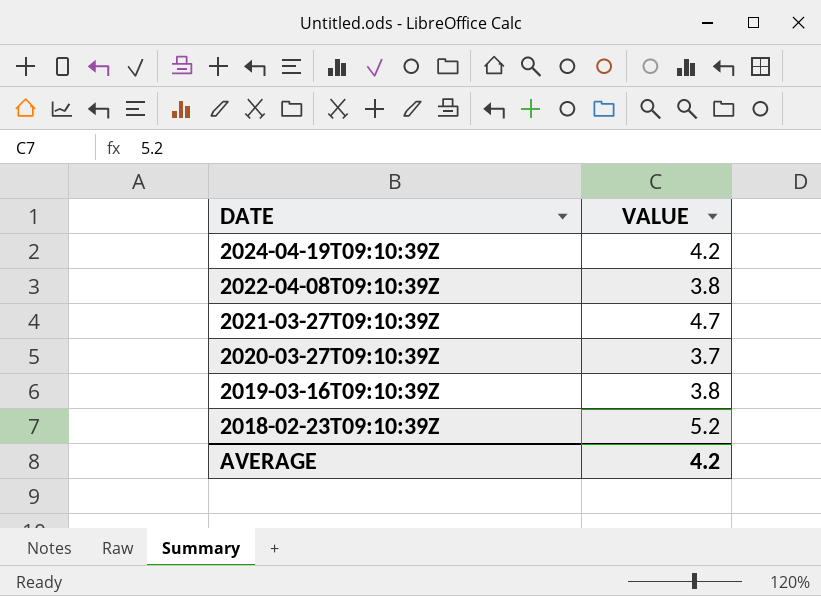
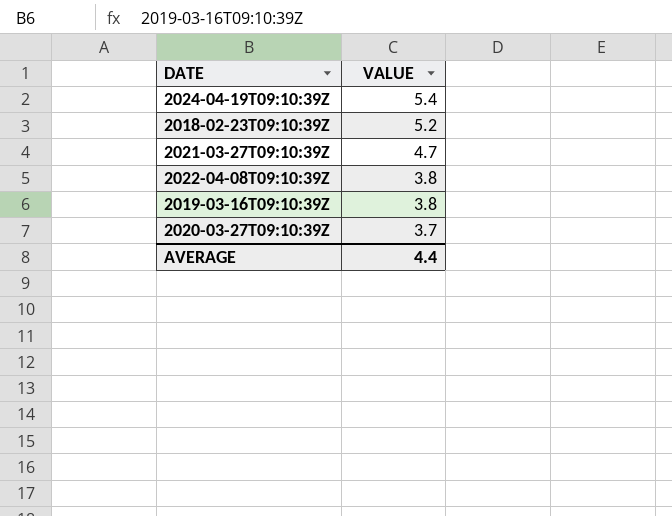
row order: DATE descending -> VALUE descending
2024-04-19T09:10:39Z | VALUE: 4.2 -> 5.4
AVERAGE | VALUE: 4.2 -> 4.4

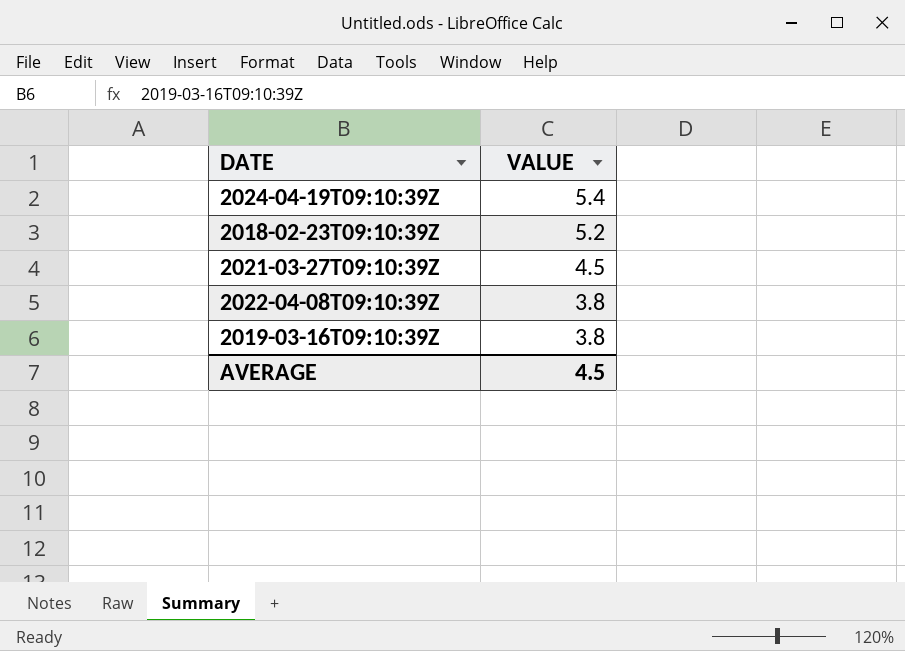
row 2020-03-27T09:10:39Z: 3.7 -> none
2021-03-27T09:10:39Z | VALUE: 4.7 -> 4.5
AVERAGE | VALUE: 4.4 -> 4.5

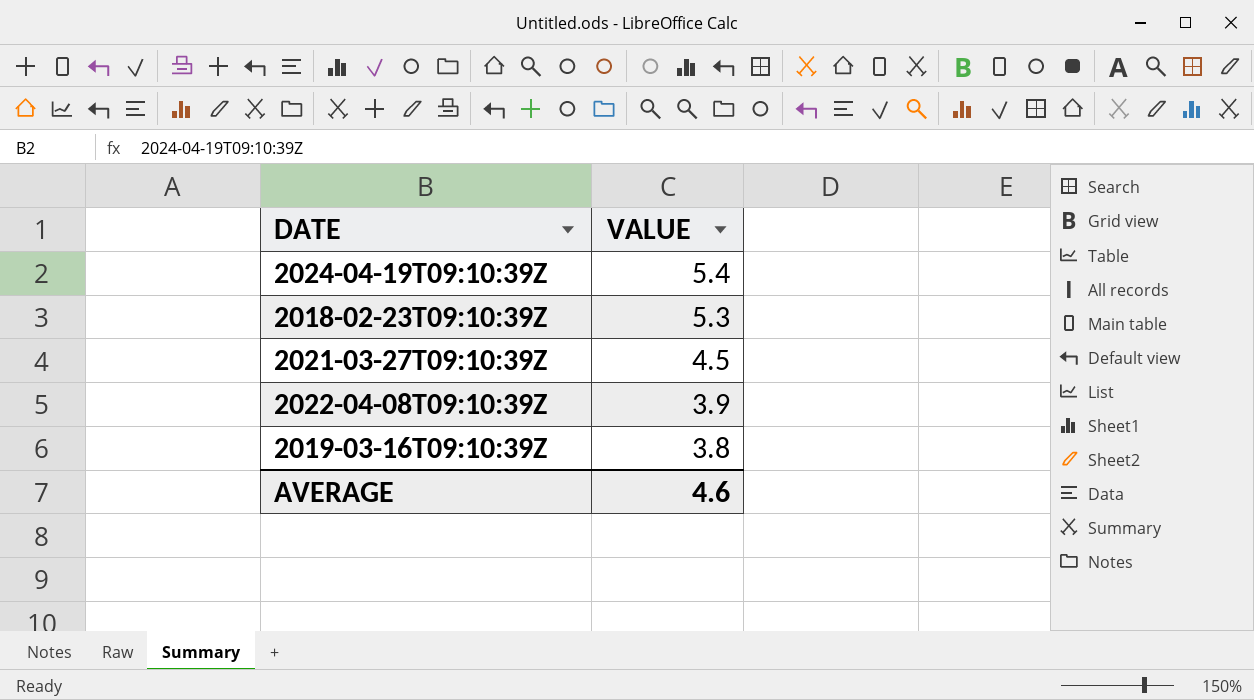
2018-02-23T09:10:39Z | VALUE: 5.2 -> 5.3
2022-04-08T09:10:39Z | VALUE: 3.8 -> 3.9
AVERAGE | VALUE: 4.5 -> 4.6

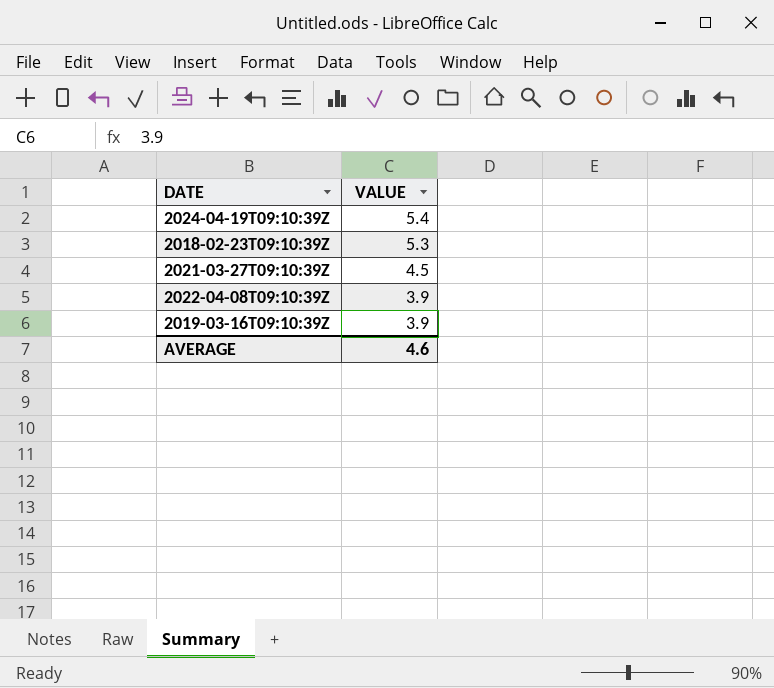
2019-03-16T09:10:39Z | VALUE: 3.8 -> 3.9

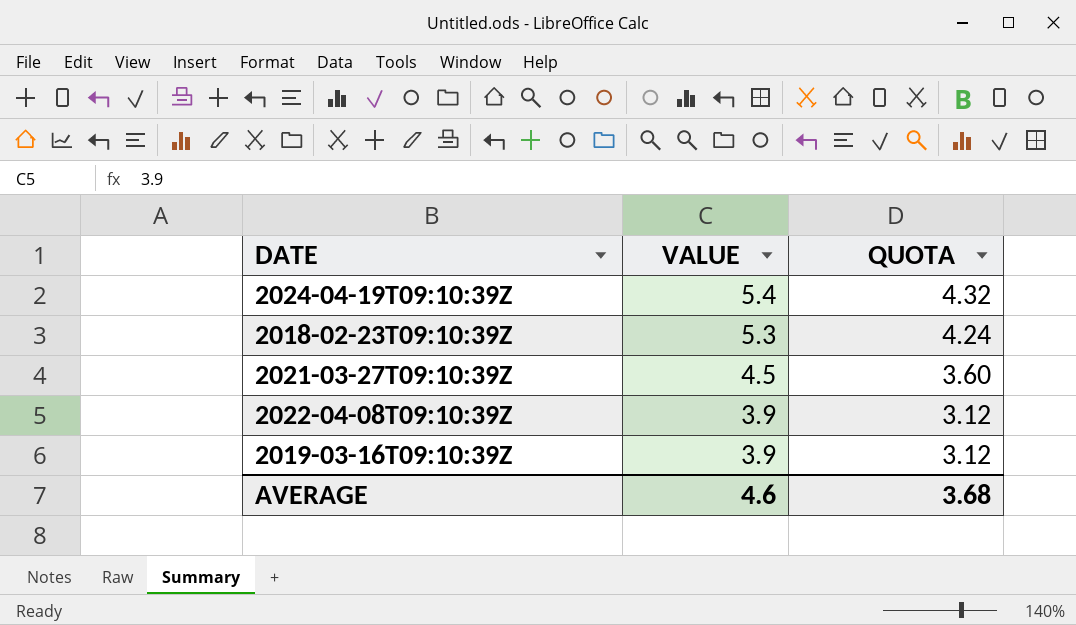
column QUOTA | formula: none -> [VALUE] * 0.8

